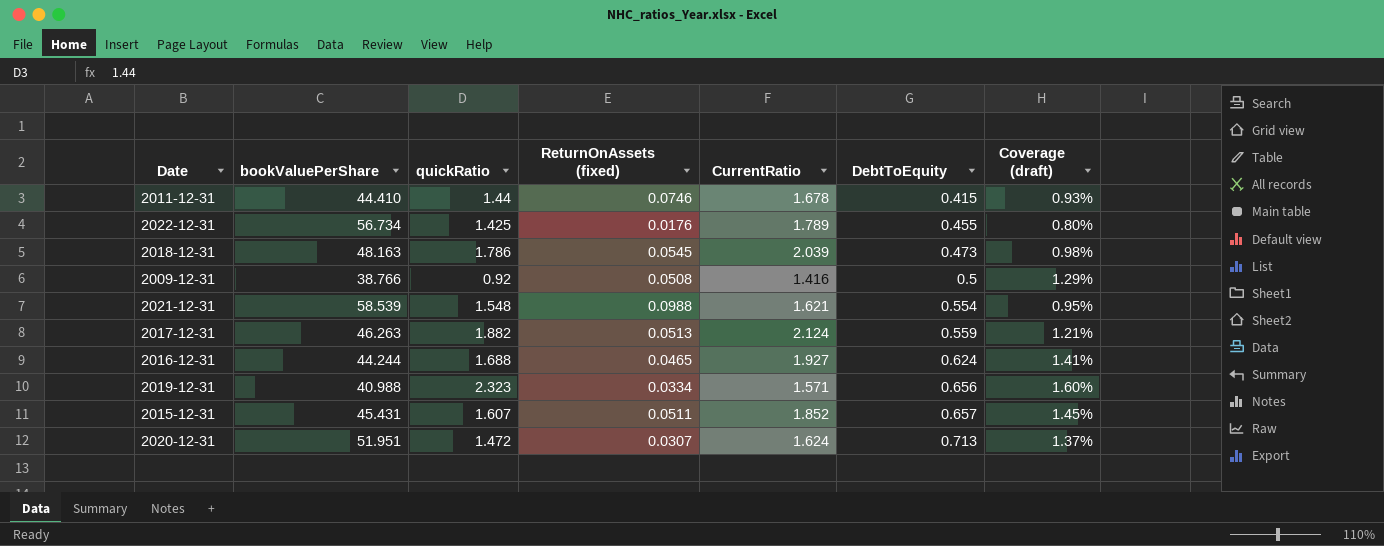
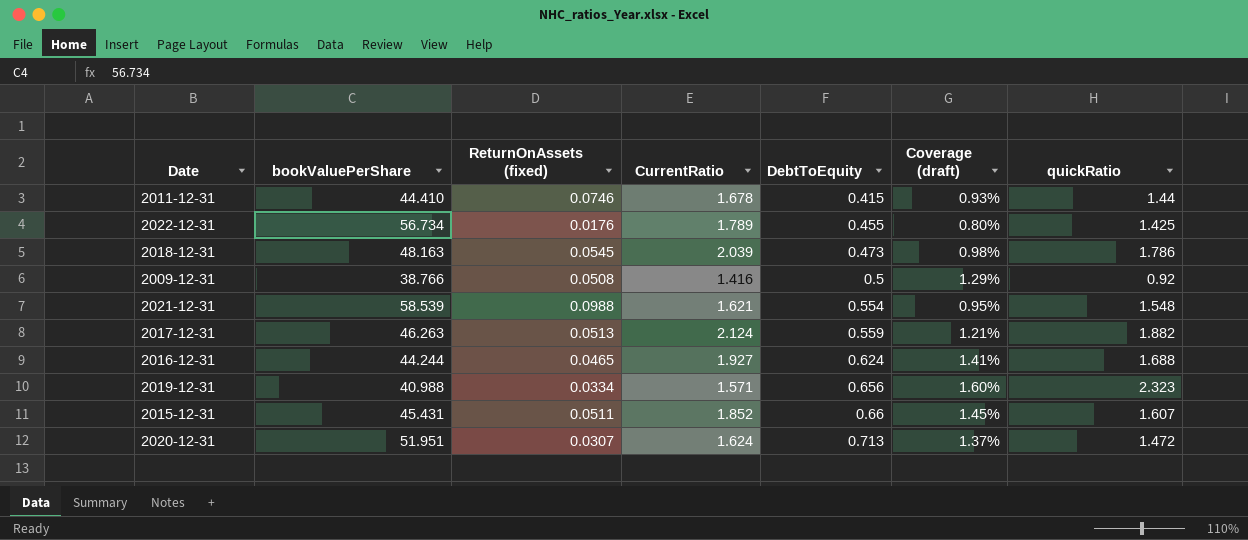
column quickRatio | position: 3 -> 7
2015-12-31 | DebtToEquity: 0.657 -> 0.66

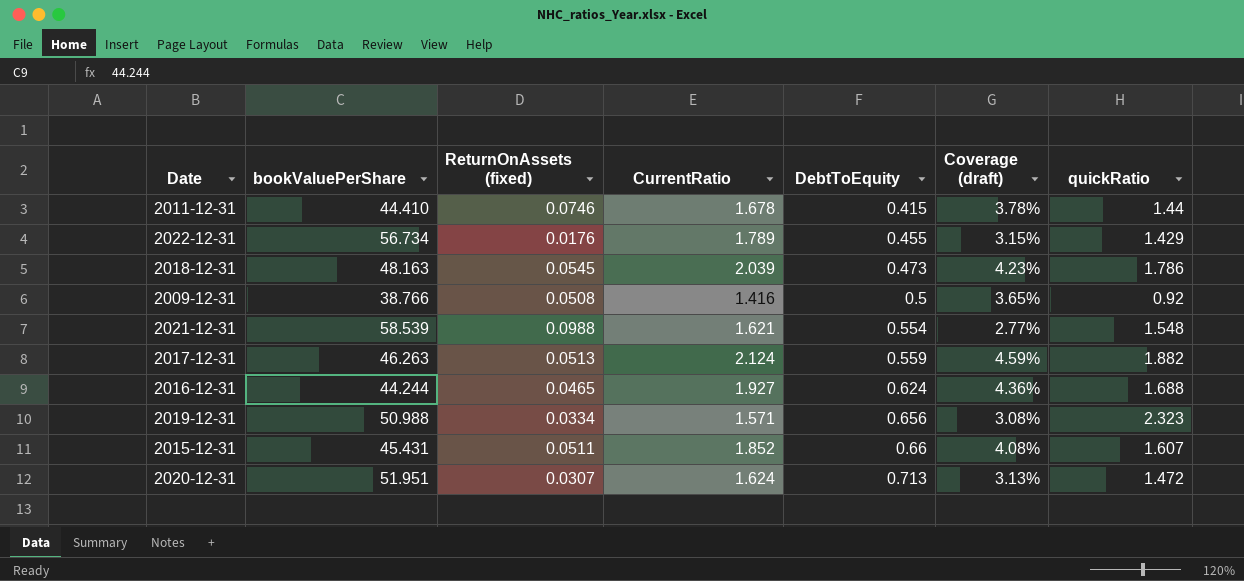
column Coverage (draft) | formula: [DebtToEquity] / [bookValuePerShare] -> [CurrentRatio] / [bookValuePerShare]
2022-12-31 | quickRatio: 1.425 -> 1.429
2019-12-31 | bookValuePerShare: 40.988 -> 50.988

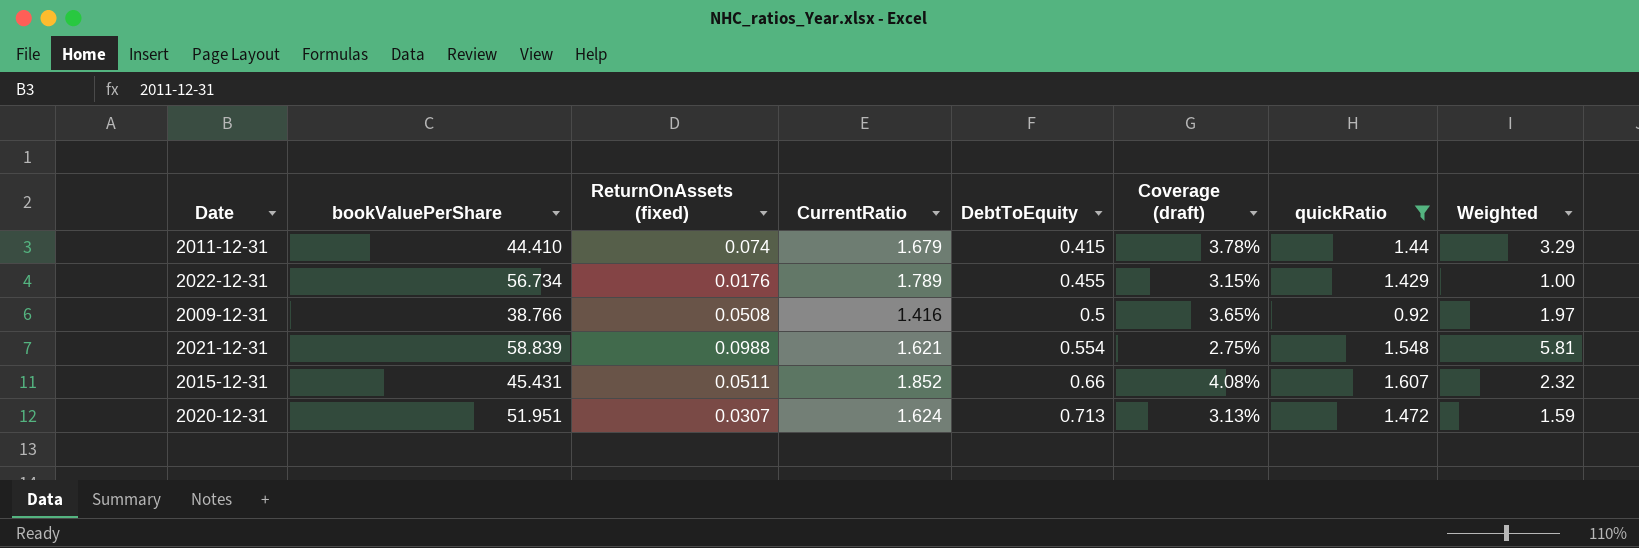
filter: none -> quickRatio <= 1.607
column Weighted | formula: none -> [bookValuePerShare] * [ReturnOnAssets (fixed)]
2011-12-31 | ReturnOnAssets (fixed): 0.0746 -> 0.074
2011-12-31 | CurrentRatio: 1.678 -> 1.679
2021-12-31 | bookValuePerShare: 58.539 -> 58.839
2021-12-31 | Coverage (draft): 2.77% -> 2.75%

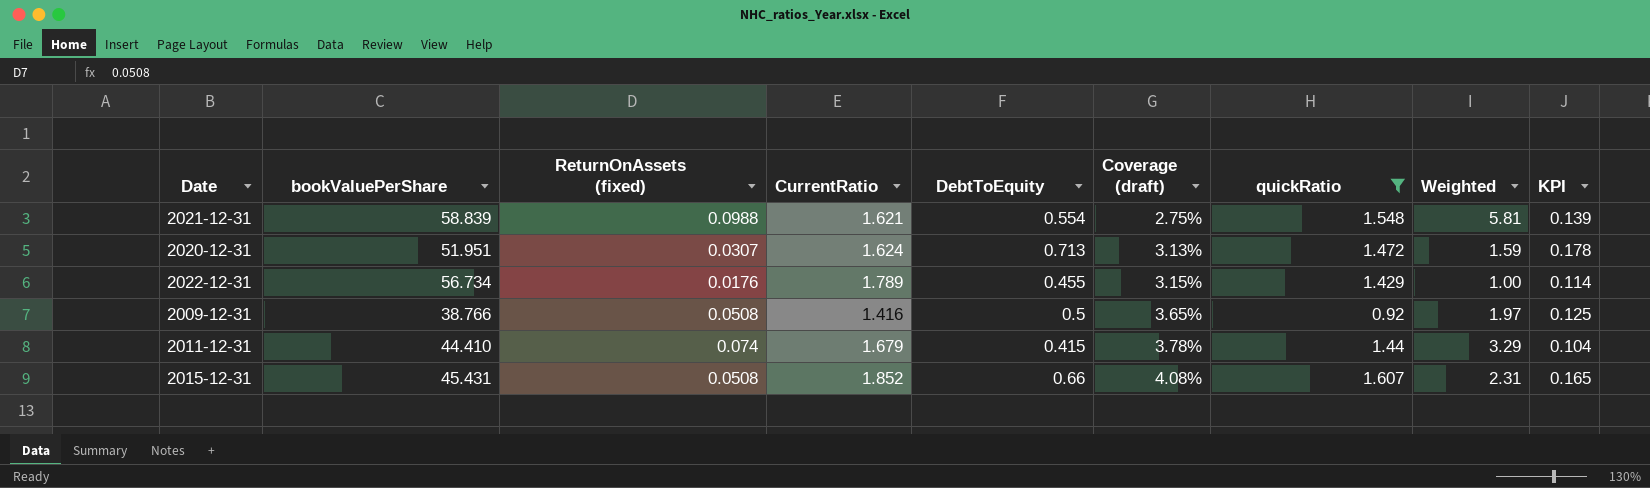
row order: DebtToEquity ascending -> Coverage (draft) ascending
column KPI | formula: none -> [DebtToEquity] * 0.25
2015-12-31 | ReturnOnAssets (fixed): 0.0511 -> 0.0508
2015-12-31 | Weighted: 2.32 -> 2.31

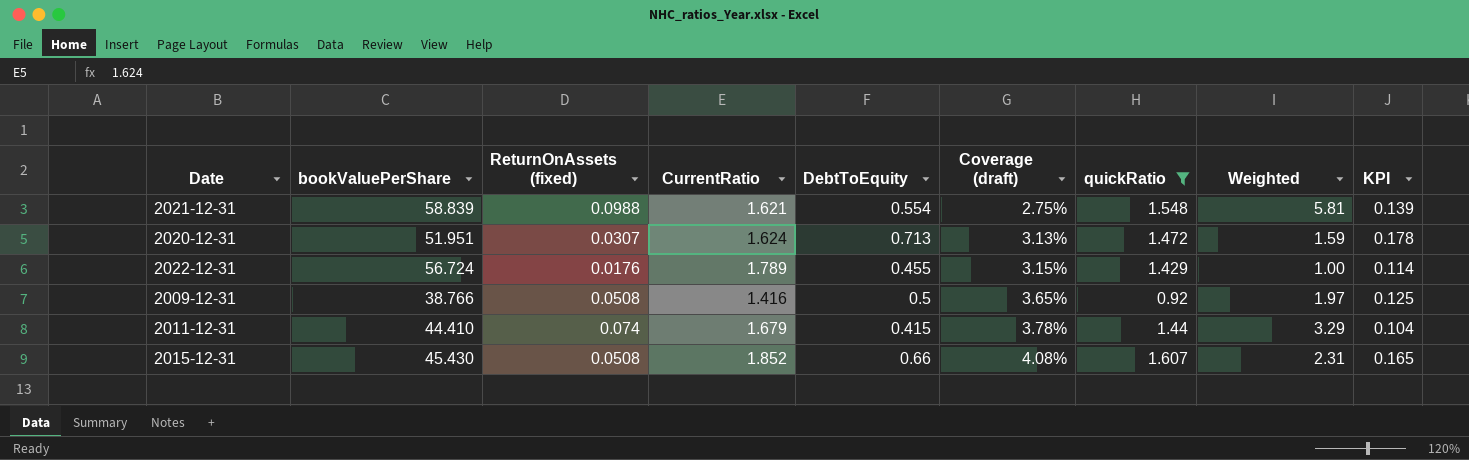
2022-12-31 | bookValuePerShare: 56.734 -> 56.724
2015-12-31 | bookValuePerShare: 45.431 -> 45.430

